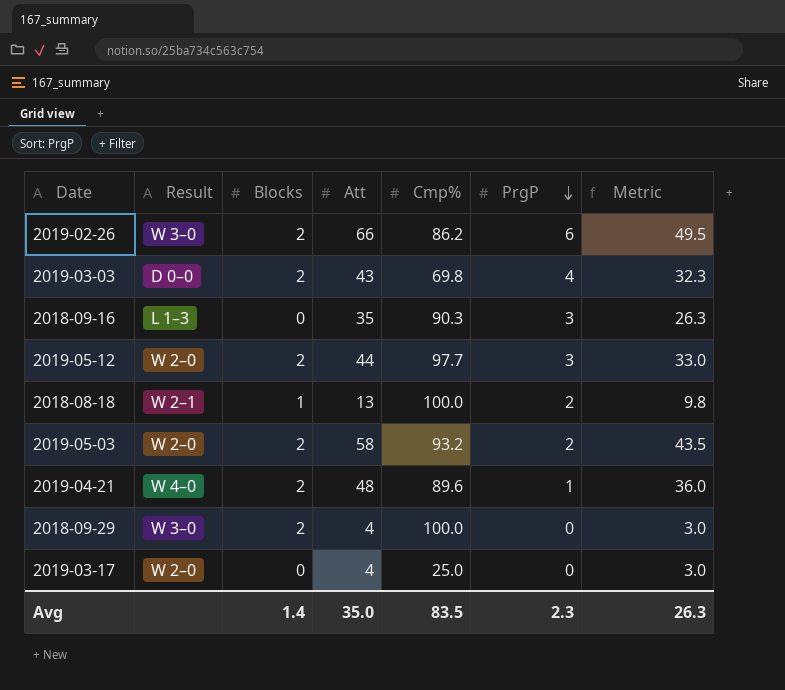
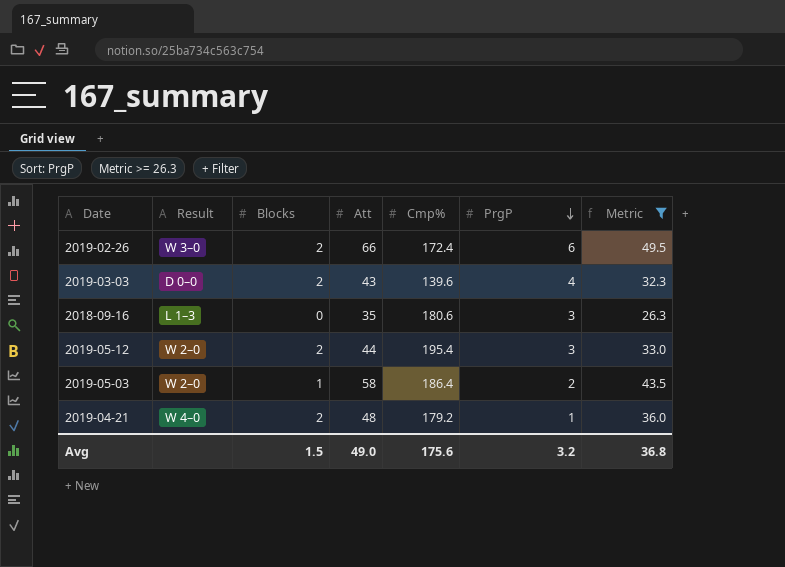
filter: none -> Metric >= 26.3
2019-02-26 | Cmp%: 86.2 -> 172.4
2019-03-03 | Cmp%: 69.8 -> 139.6
2018-09-16 | Cmp%: 90.3 -> 180.6
2019-05-12 | Cmp%: 97.7 -> 195.4
2019-05-03 | Blocks: 2 -> 1
2019-05-03 | Cmp%: 93.2 -> 186.4
2019-04-21 | Cmp%: 89.6 -> 179.2
Avg | Blocks: 1.4 -> 1.5
Avg | Att: 35.0 -> 49.0
Avg | Cmp%: 83.5 -> 175.6
Avg | PrgP: 2.3 -> 3.2
Avg | Metric: 26.3 -> 36.8

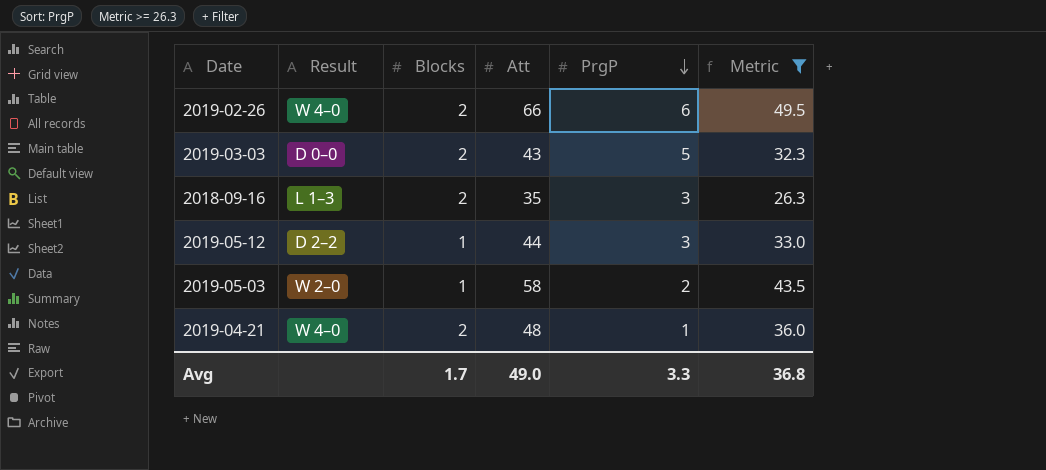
column Cmp% | position: 5 -> none
2019-02-26 | Result: W 3–0 -> W 4–0
2019-03-03 | PrgP: 4 -> 5
2018-09-16 | Blocks: 0 -> 2
2019-05-12 | Result: W 2–0 -> D 2–2
2019-05-12 | Blocks: 2 -> 1
Avg | Blocks: 1.5 -> 1.7
Avg | PrgP: 3.2 -> 3.3

